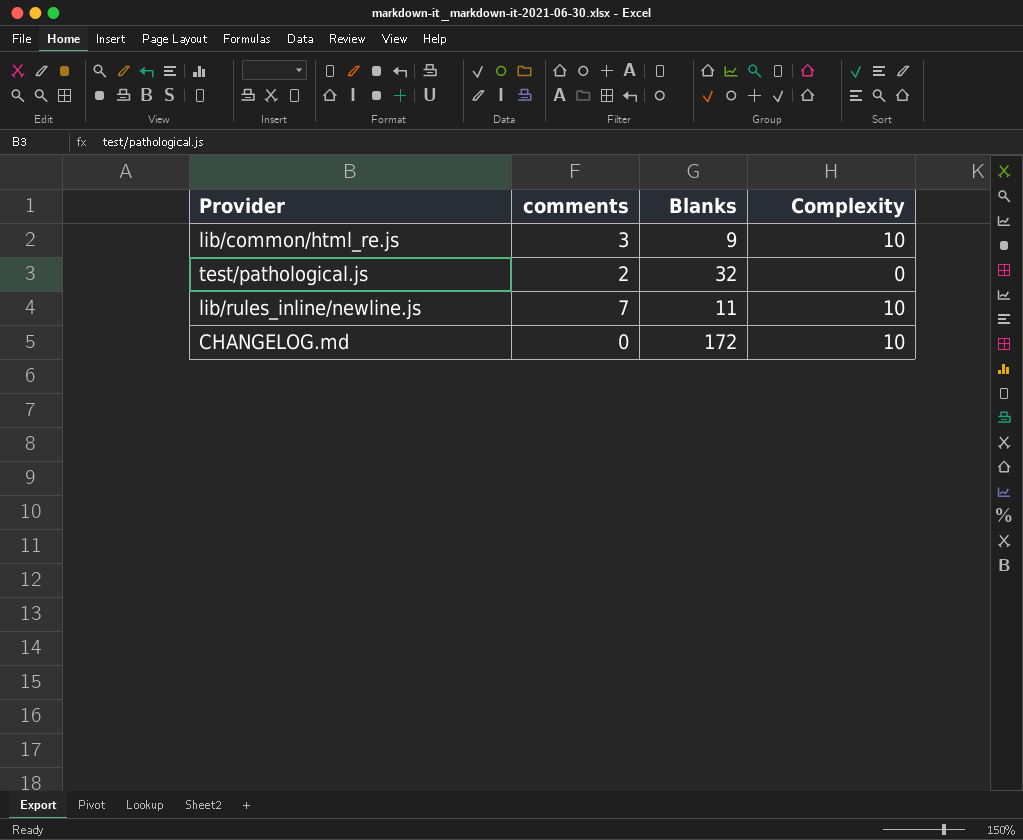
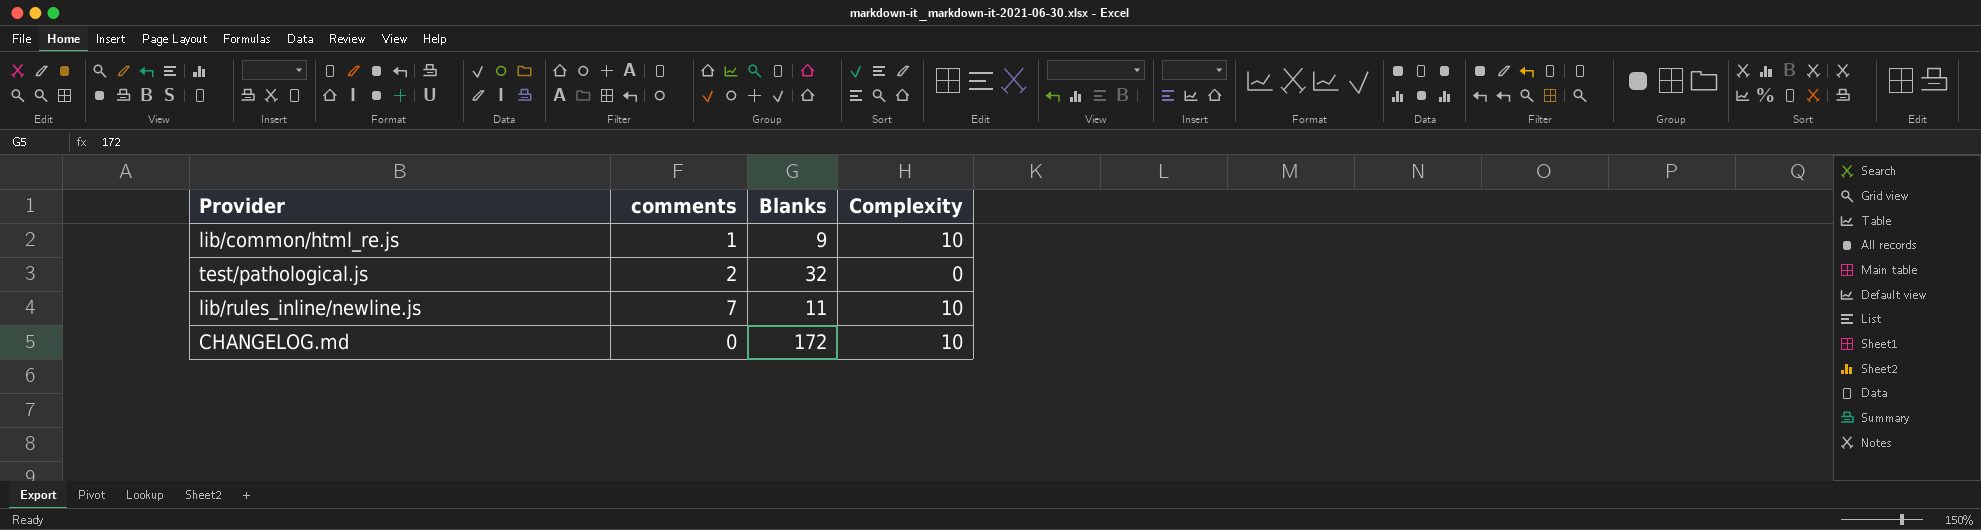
lib/common/html_re.js | comments: 3 -> 1

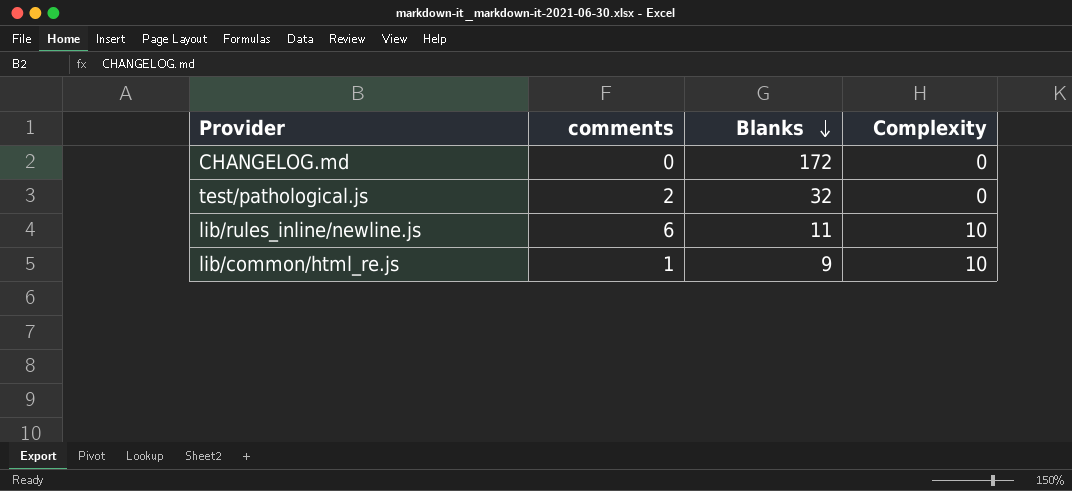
row order: none -> Blanks descending
CHANGELOG.md | Complexity: 10 -> 0
lib/rules_inline/newline.js | comments: 7 -> 6

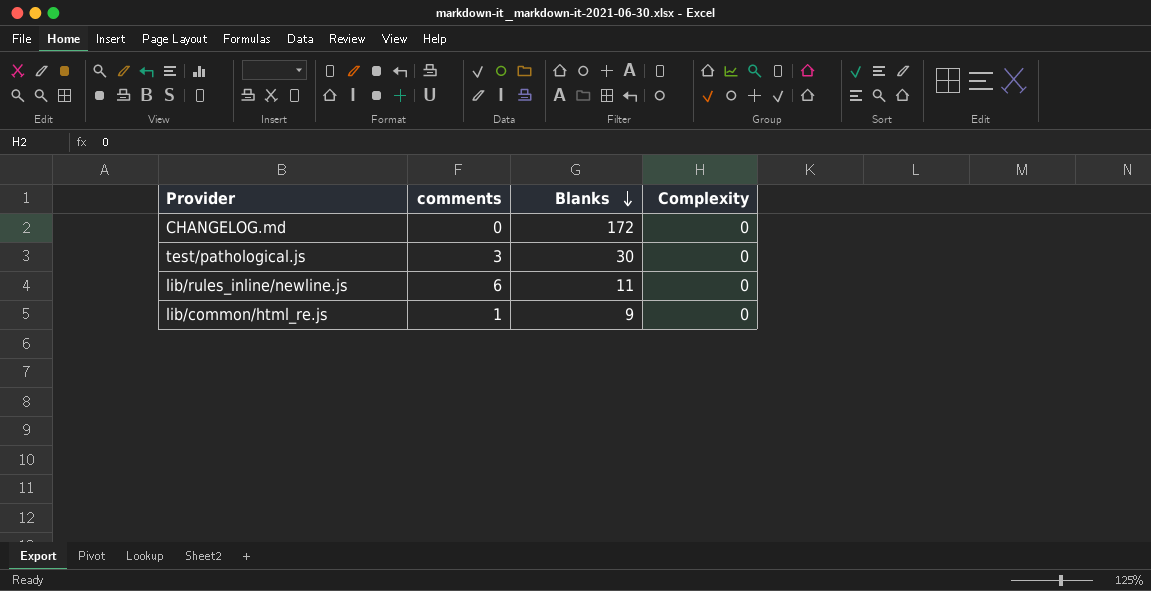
test/pathological.js | comments: 2 -> 3
test/pathological.js | Blanks: 32 -> 30
lib/rules_inline/newline.js | Complexity: 10 -> 0
lib/common/html_re.js | Complexity: 10 -> 0

